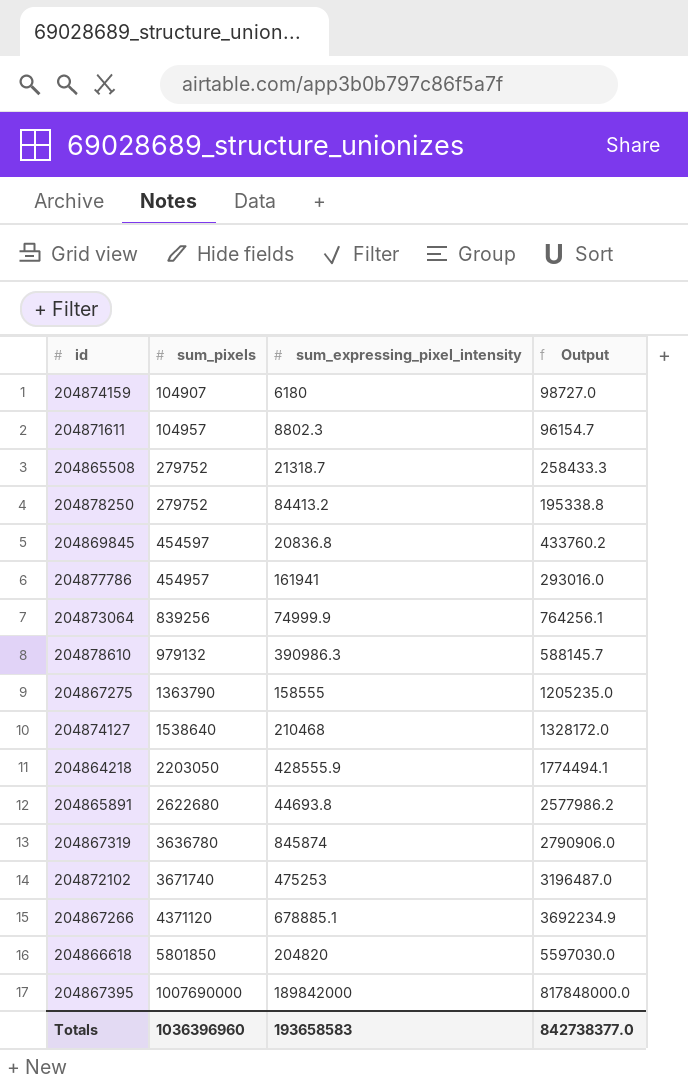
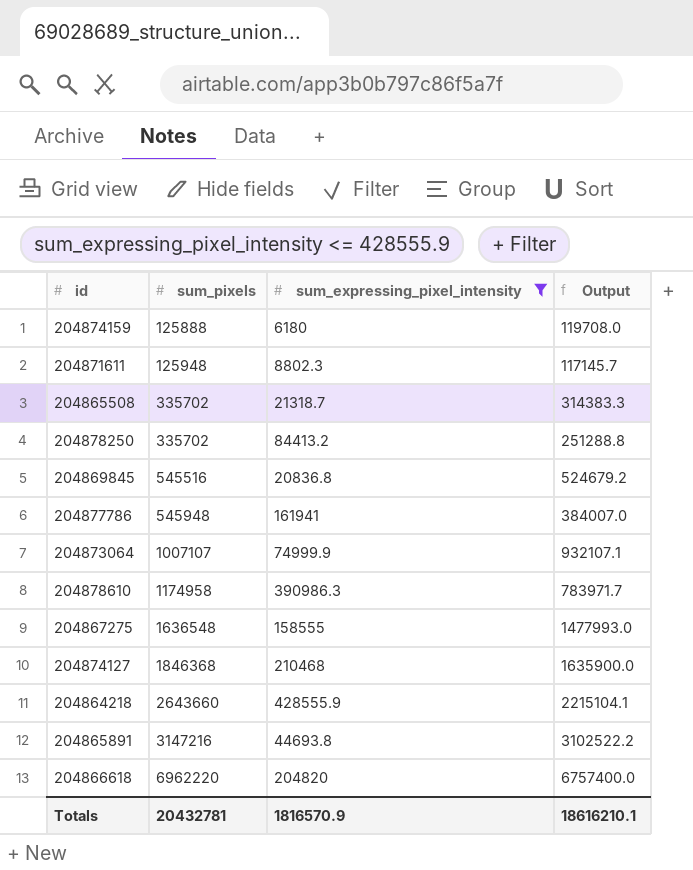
filter: none -> sum_expressing_pixel_intensity <= 428555.9
204874159 | sum_pixels: 104907 -> 125888
204874159 | Output: 98727.0 -> 119708.0
204871611 | sum_pixels: 104957 -> 125948
204871611 | Output: 96154.7 -> 117145.7
204865508 | sum_pixels: 279752 -> 335702
204865508 | Output: 258433.3 -> 314383.3
204878250 | sum_pixels: 279752 -> 335702
204878250 | Output: 195338.8 -> 251288.8
204869845 | sum_pixels: 454597 -> 545516
204869845 | Output: 433760.2 -> 524679.2
204877786 | sum_pixels: 454957 -> 545948
204877786 | Output: 293016.0 -> 384007.0
204873064 | sum_pixels: 839256 -> 1007107
204873064 | Output: 764256.1 -> 932107.1
204878610 | sum_pixels: 979132 -> 1174958
204878610 | Output: 588145.7 -> 783971.7
204867275 | sum_pixels: 1363790 -> 1636548
204867275 | Output: 1205235.0 -> 1477993.0
204874127 | sum_pixels: 1538640 -> 1846368
204874127 | Output: 1328172.0 -> 1635900.0
204864218 | sum_pixels: 2203050 -> 2643660
204864218 | Output: 1774494.1 -> 2215104.1
204865891 | sum_pixels: 2622680 -> 3147216
204865891 | Output: 2577986.2 -> 3102522.2
204866618 | sum_pixels: 5801850 -> 6962220
204866618 | Output: 5597030.0 -> 6757400.0
Totals | sum_pixels: 1036396960 -> 20432781
Totals | sum_expressing_pixel_intensity: 193658583 -> 1816570.9
Totals | Output: 842738377.0 -> 18616210.1

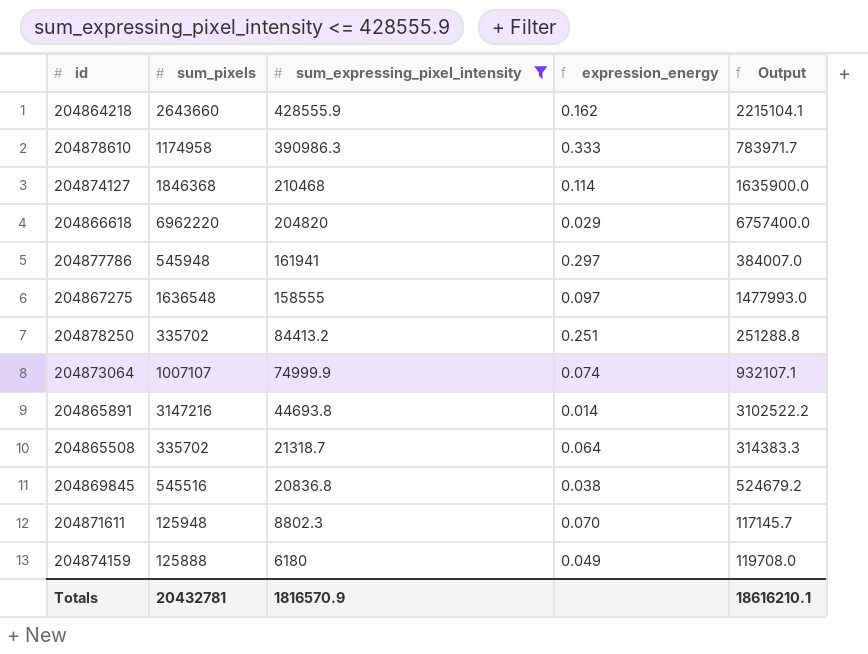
row order: sum_pixels ascending -> sum_expressing_pixel_intensity descending
column expression_energy | formula: none -> [sum_expressing_pixel_intensity] / [sum_pixels]

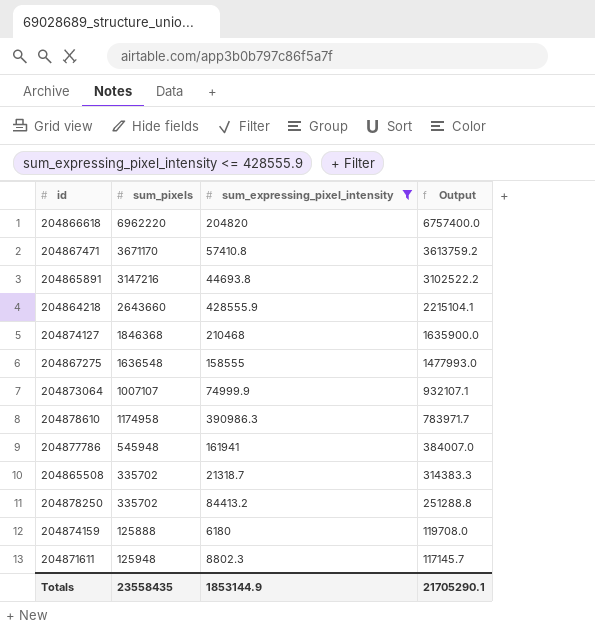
row order: sum_expressing_pixel_intensity descending -> Output descending
column expression_energy | formula: [sum_expressing_pixel_intensity] / [sum_pixels] -> none
row 204869845: 545516 | 20836.8 | 0.038 | 524679.2 -> none
row 204867471: none -> 3671170 | 57410.8 | 3613759.2
Totals | sum_pixels: 20432781 -> 23558435
Totals | sum_expressing_pixel_intensity: 1816570.9 -> 1853144.9
Totals | Output: 18616210.1 -> 21705290.1

